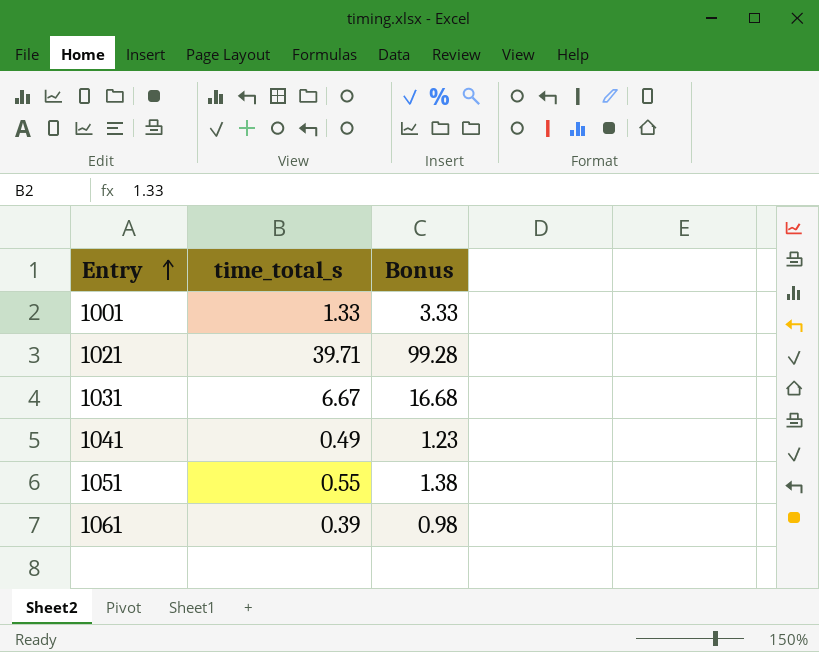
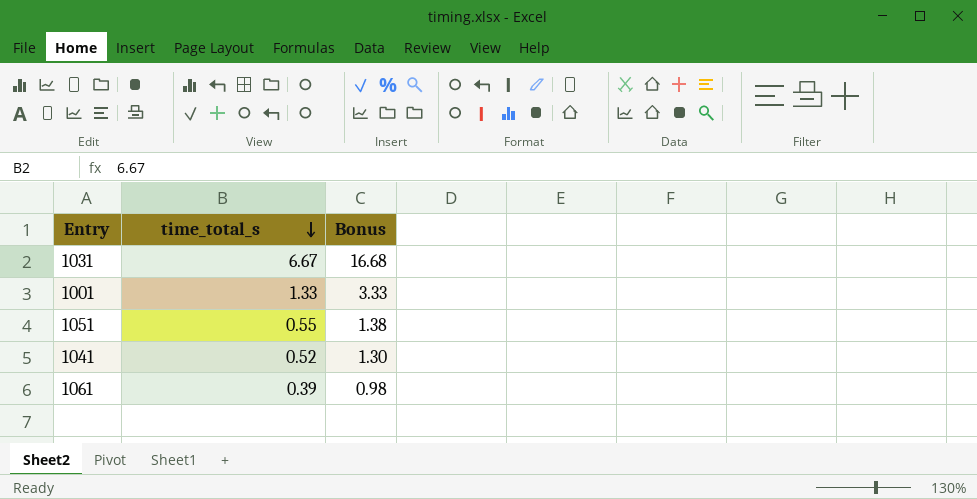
row order: Entry ascending -> time_total_s descending
row 1021: 39.71 | 99.28 -> none
1041 | time_total_s: 0.49 -> 0.52
1041 | Bonus: 1.23 -> 1.30

